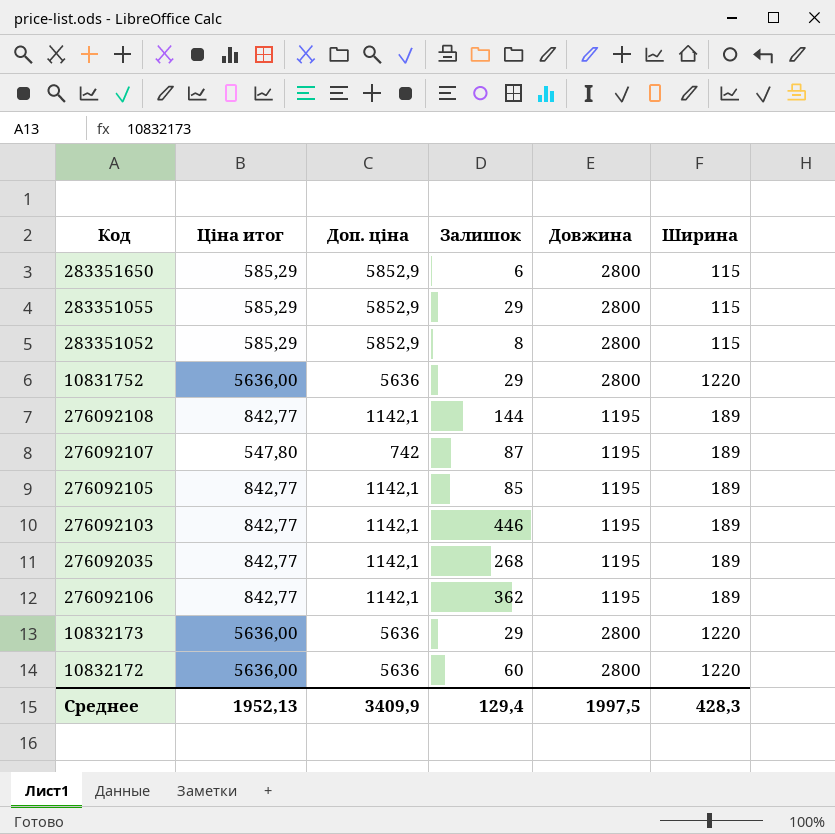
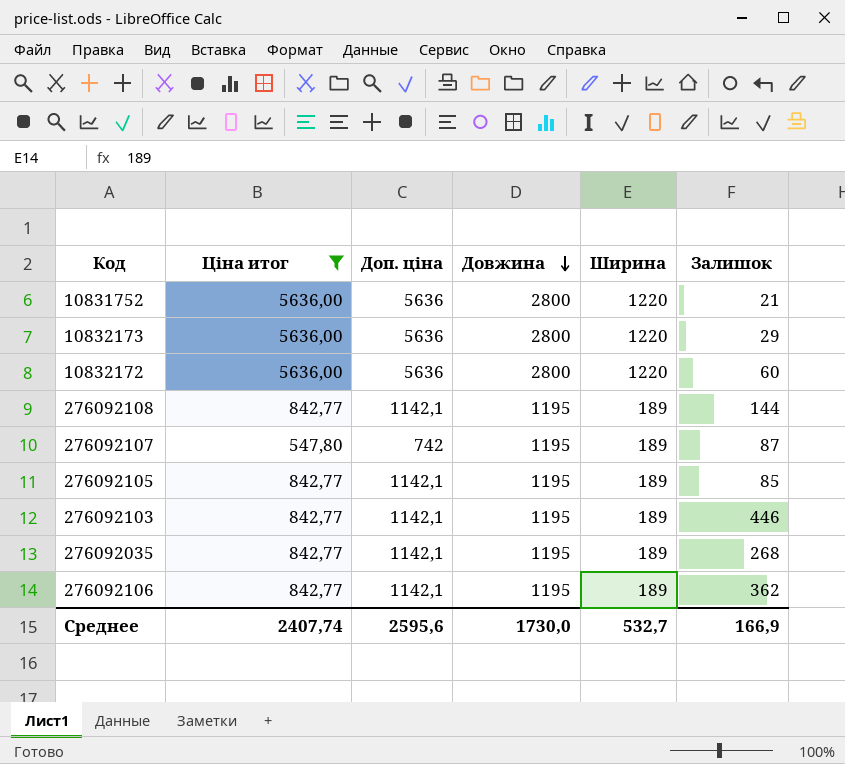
filter: none -> Ціна итог != 585,29
row order: none -> Довжина descending
column Залишок | position: 4 -> 6
10831752 | Залишок: 29 -> 21
Среднее | Ціна итог: 1952,13 -> 2407,74
Среднее | Доп. ціна: 3409,9 -> 2595,6
Среднее | Довжина: 1997,5 -> 1730,0
Среднее | Ширина: 428,3 -> 532,7
Среднее | Залишок: 129,4 -> 166,9

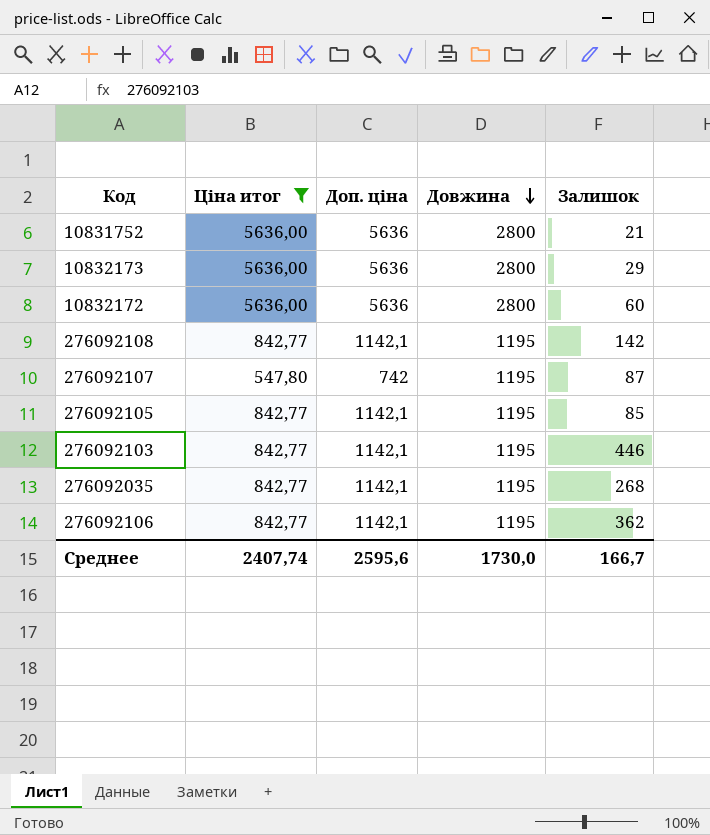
column Ширина | position: 5 -> none
276092108 | Залишок: 144 -> 142
Среднее | Залишок: 166,9 -> 166,7

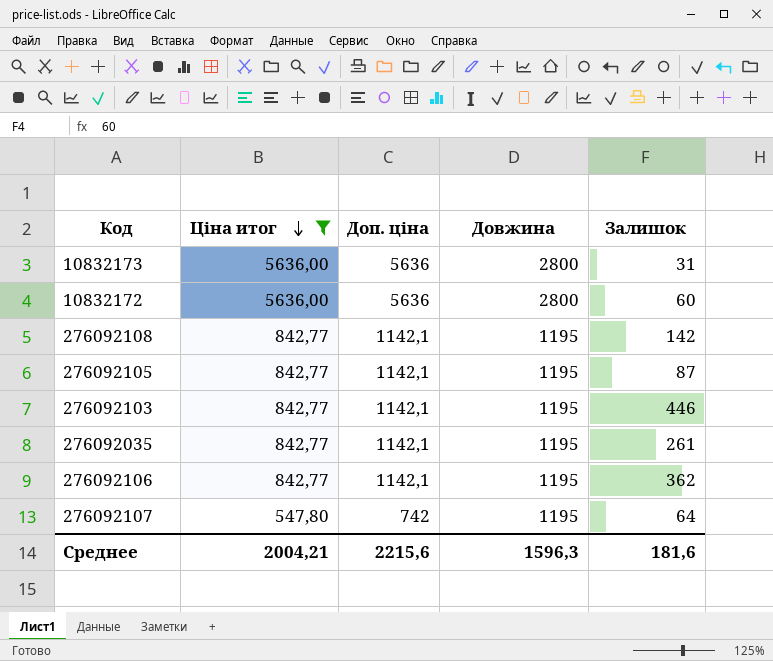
row order: Довжина descending -> Ціна итог descending
row 10831752: 5636,00 | 5636 | 2800 | 21 -> none
10832173 | Залишок: 29 -> 31
276092105 | Залишок: 85 -> 87
276092035 | Залишок: 268 -> 261
276092107 | Залишок: 87 -> 64
Среднее | Ціна итог: 2407,74 -> 2004,21
Среднее | Доп. ціна: 2595,6 -> 2215,6
Среднее | Довжина: 1730,0 -> 1596,3
Среднее | Залишок: 166,7 -> 181,6

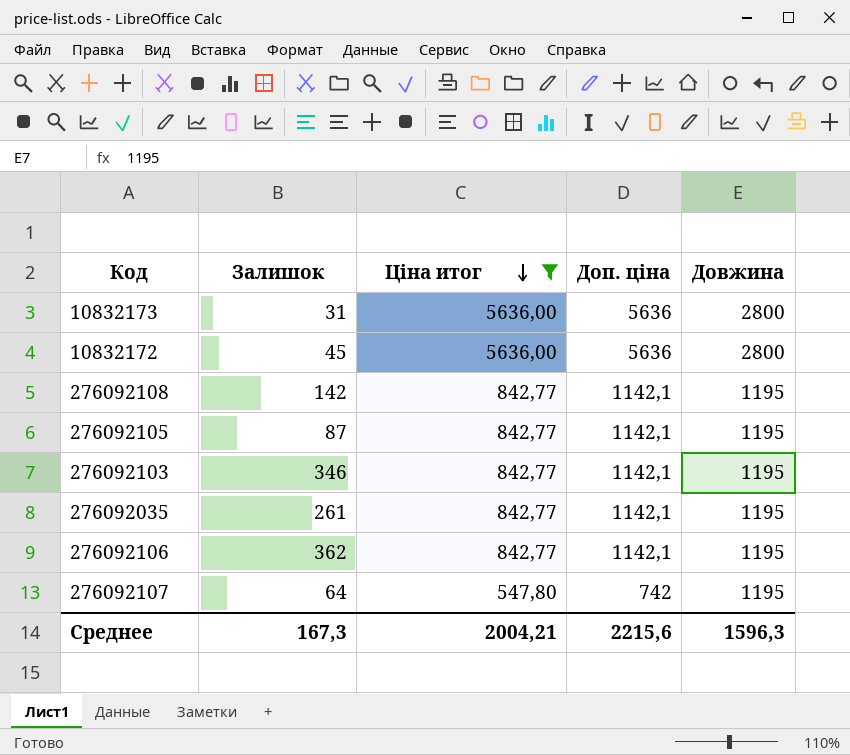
column Залишок | position: 5 -> 2
10832172 | Залишок: 60 -> 45
276092103 | Залишок: 446 -> 346
Среднее | Залишок: 181,6 -> 167,3

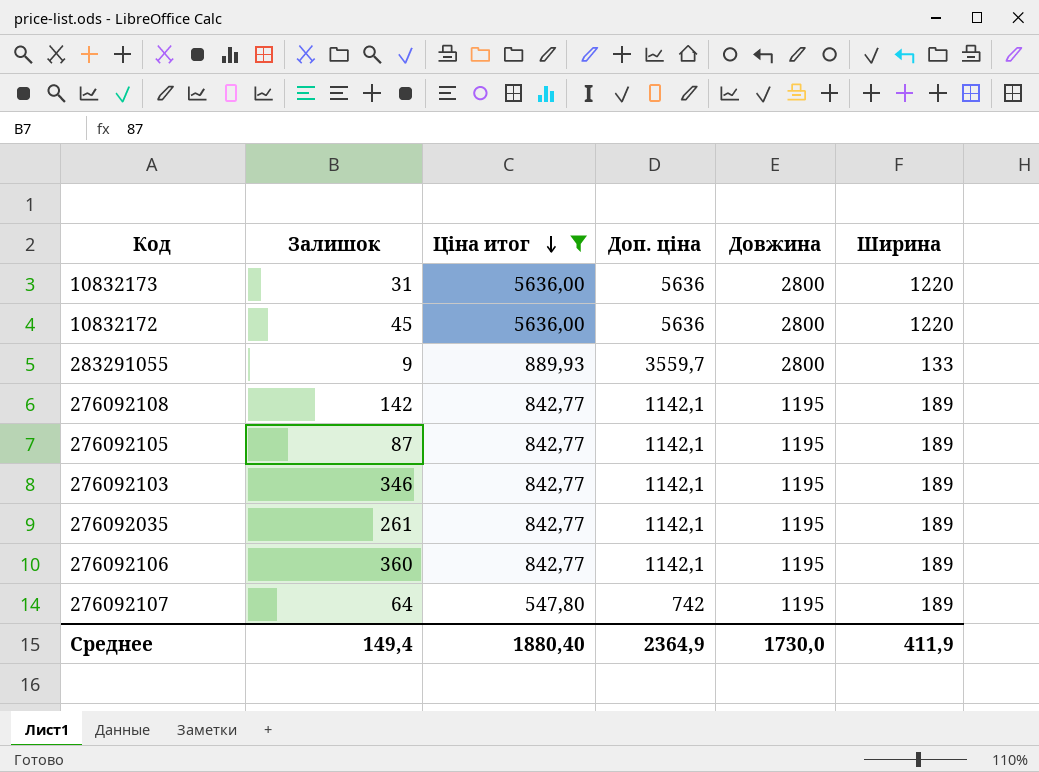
column Ширина | position: none -> 6
row 283291055: none -> 9 | 889,93 | 3559,7 | 2800 | 133
276092106 | Залишок: 362 -> 360
Среднее | Залишок: 167,3 -> 149,4
Среднее | Ціна итог: 2004,21 -> 1880,40
Среднее | Доп. ціна: 2215,6 -> 2364,9
Среднее | Довжина: 1596,3 -> 1730,0

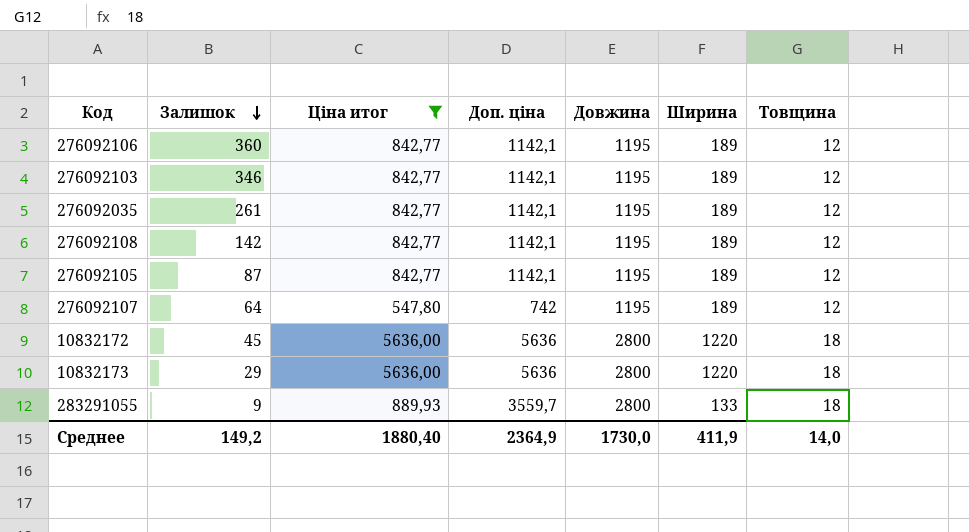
row order: Ціна итог descending -> Залишок descending
column Товщина | position: none -> 7
10832173 | Залишок: 31 -> 29
Среднее | Залишок: 149,4 -> 149,2

